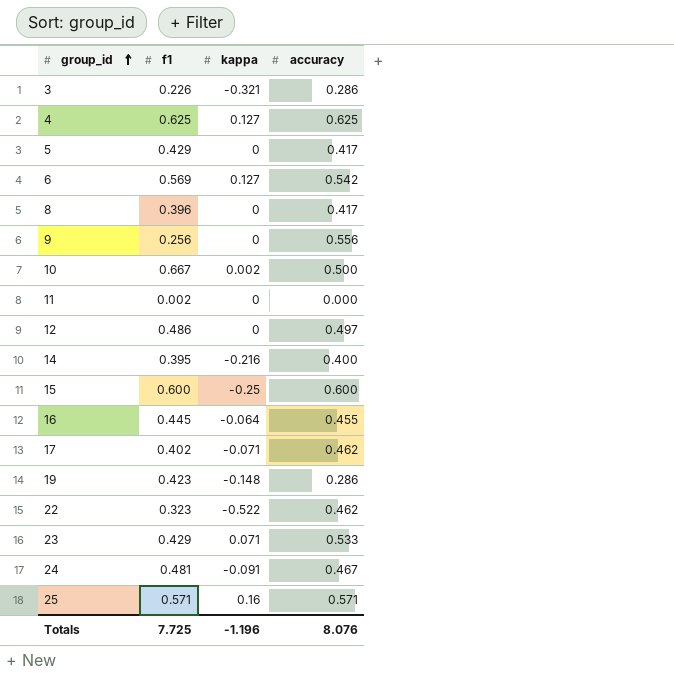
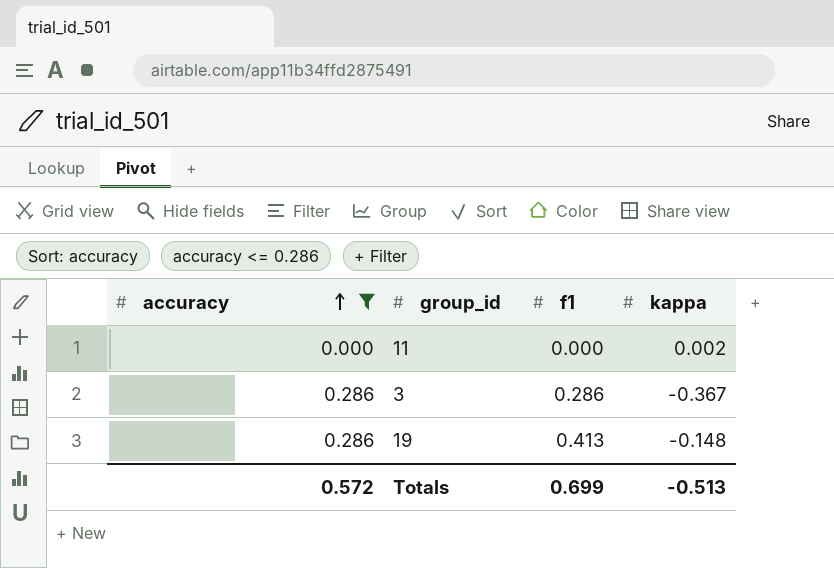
filter: none -> accuracy <= 0.286
row order: group_id ascending -> accuracy ascending
column accuracy | position: 4 -> 1
11 | f1: 0.002 -> 0.000
11 | kappa: 0 -> 0.002
3 | f1: 0.226 -> 0.286
3 | kappa: -0.321 -> -0.367
19 | f1: 0.423 -> 0.413
Totals | accuracy: 8.076 -> 0.572
Totals | f1: 7.725 -> 0.699
Totals | kappa: -1.196 -> -0.513

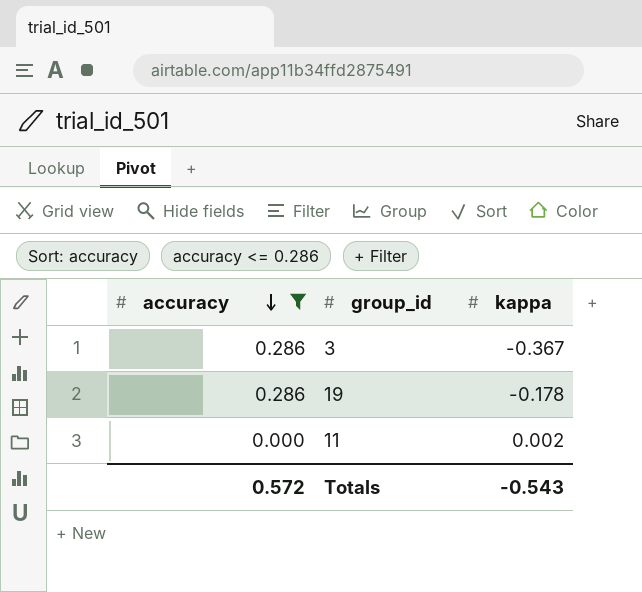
row order: accuracy ascending -> accuracy descending
column f1 | position: 3 -> none
19 | kappa: -0.148 -> -0.178
Totals | kappa: -0.513 -> -0.543

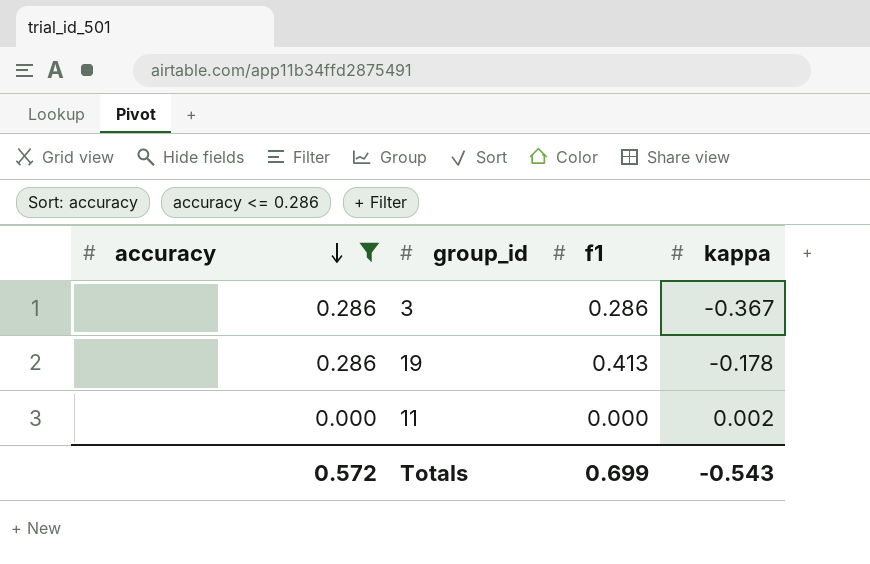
column f1 | position: none -> 3

